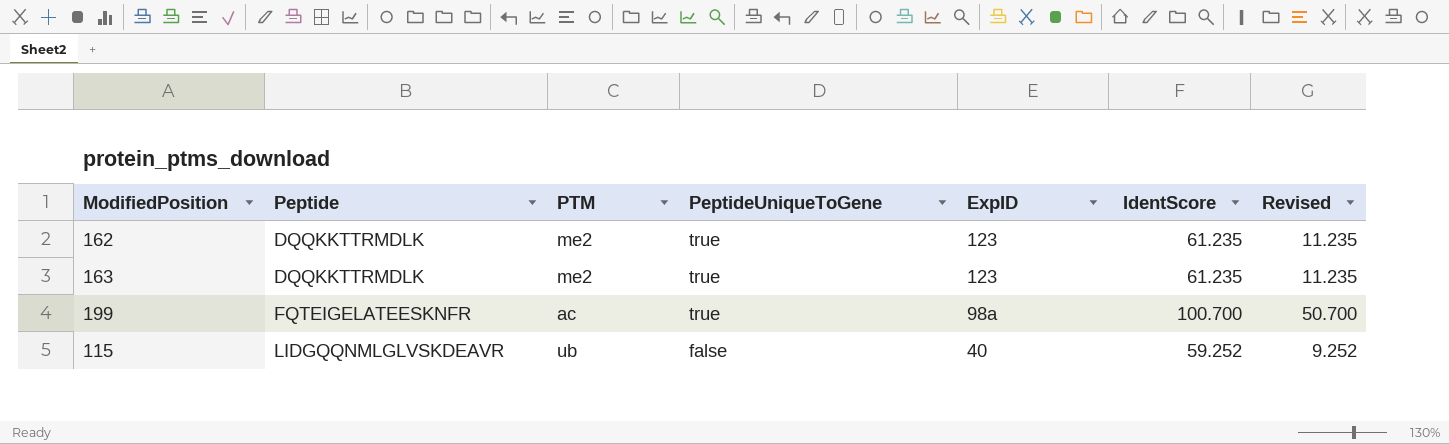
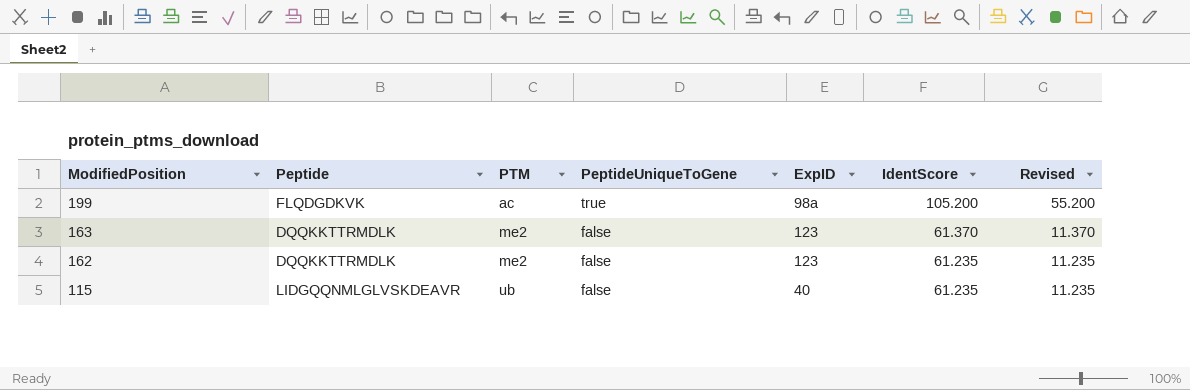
row order: Peptide ascending -> ModifiedPosition descending
199 | Peptide: FQTEIGELATEESKNFR -> FLQDGDKVK
199 | IdentScore: 100.700 -> 105.200
199 | Revised: 50.700 -> 55.200
163 | PeptideUniqueToGene: true -> false
163 | IdentScore: 61.235 -> 61.370
163 | Revised: 11.235 -> 11.370
162 | PeptideUniqueToGene: true -> false
115 | IdentScore: 59.252 -> 61.235
115 | Revised: 9.252 -> 11.235

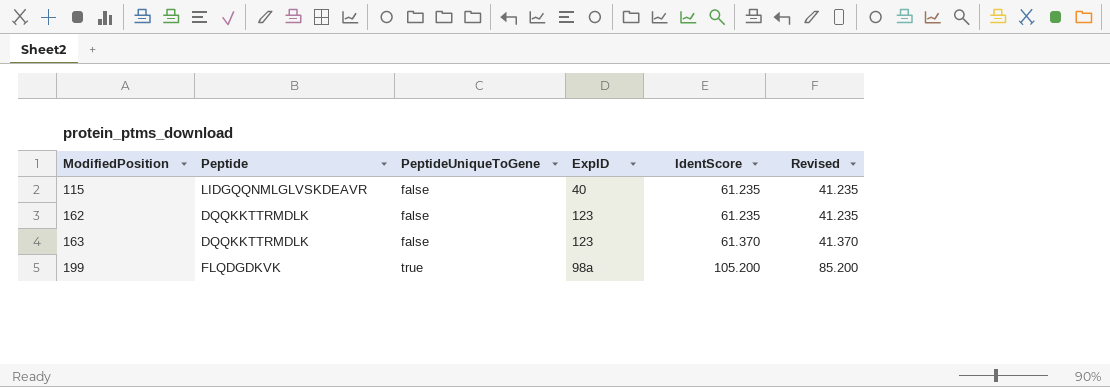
row order: ModifiedPosition descending -> ModifiedPosition ascending
column PTM | position: 3 -> none
column Revised | formula: [IdentScore] - 50 -> [IdentScore] - 20

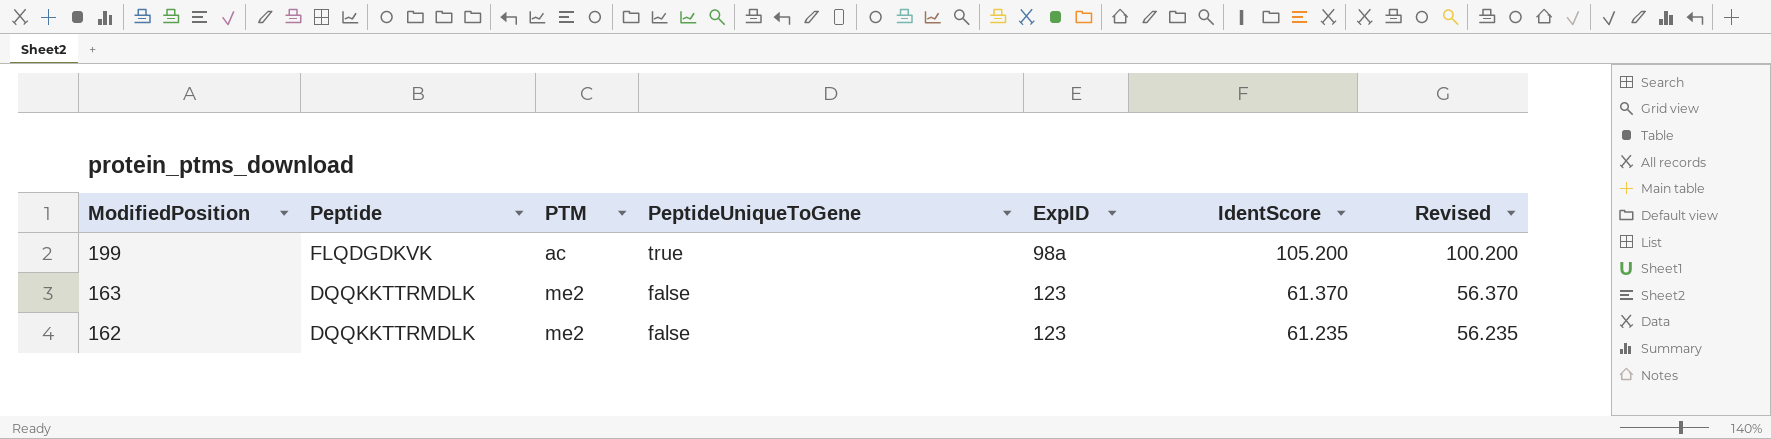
row order: ModifiedPosition ascending -> ModifiedPosition descending
column PTM | position: none -> 3
column Revised | formula: [IdentScore] - 20 -> [IdentScore] - 5
row 115: LIDGQQNMLGLVSKDEAVR | false | 40 | 61.235 | 41.235 -> none

